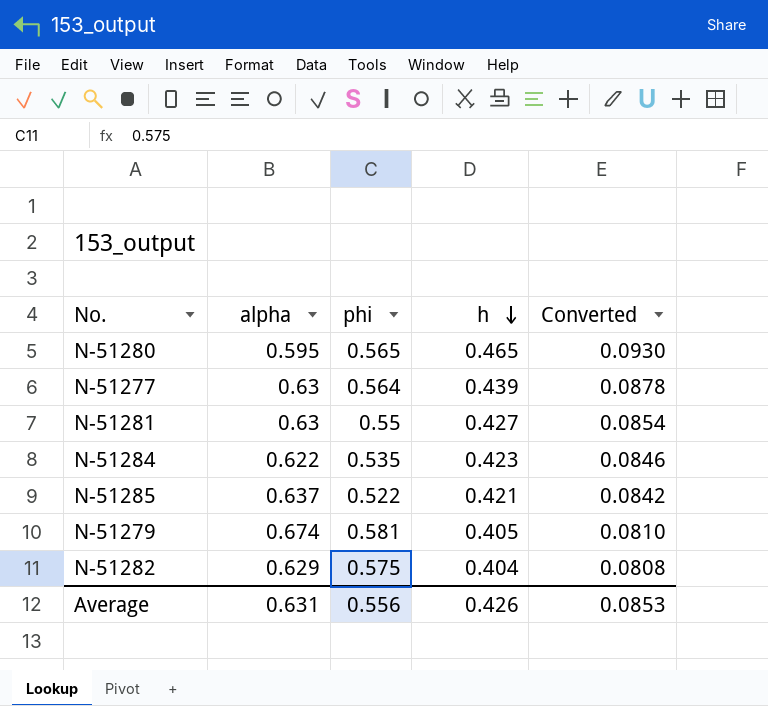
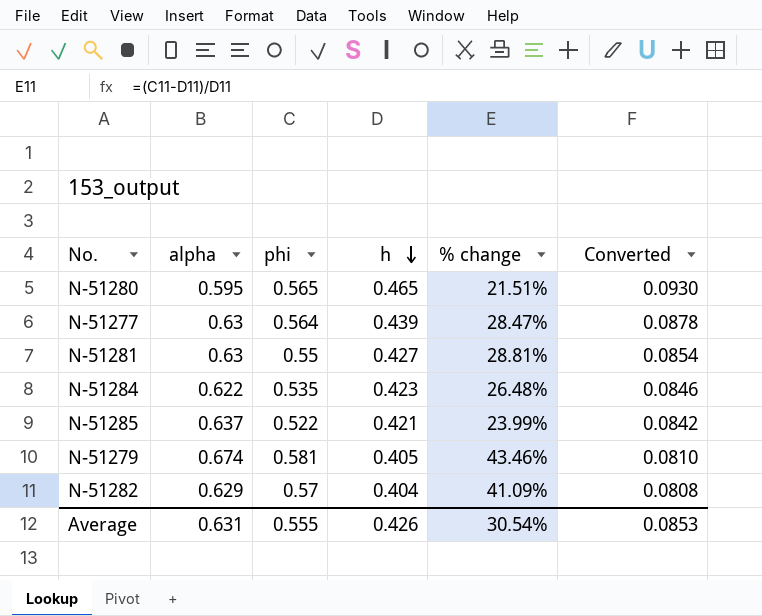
column % change | formula: none -> ([phi] - [h]) / [h]
N-51282 | phi: 0.575 -> 0.57
Average | phi: 0.556 -> 0.555

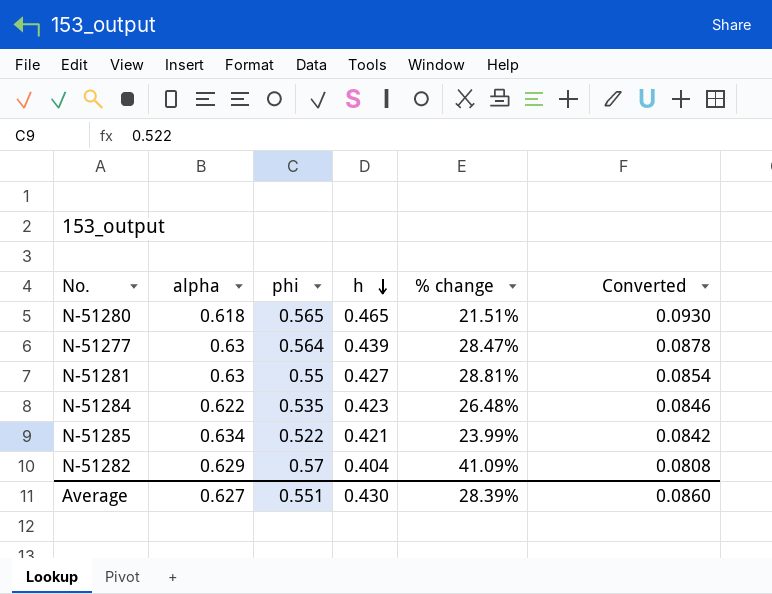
row N-51279: 0.674 | 0.581 | 0.405 | 43.46% | 0.0810 -> none
N-51280 | alpha: 0.595 -> 0.618
N-51285 | alpha: 0.637 -> 0.634
Average | alpha: 0.631 -> 0.627
Average | phi: 0.555 -> 0.551
Average | h: 0.426 -> 0.430
Average | % change: 30.54% -> 28.39%
Average | Converted: 0.0853 -> 0.0860

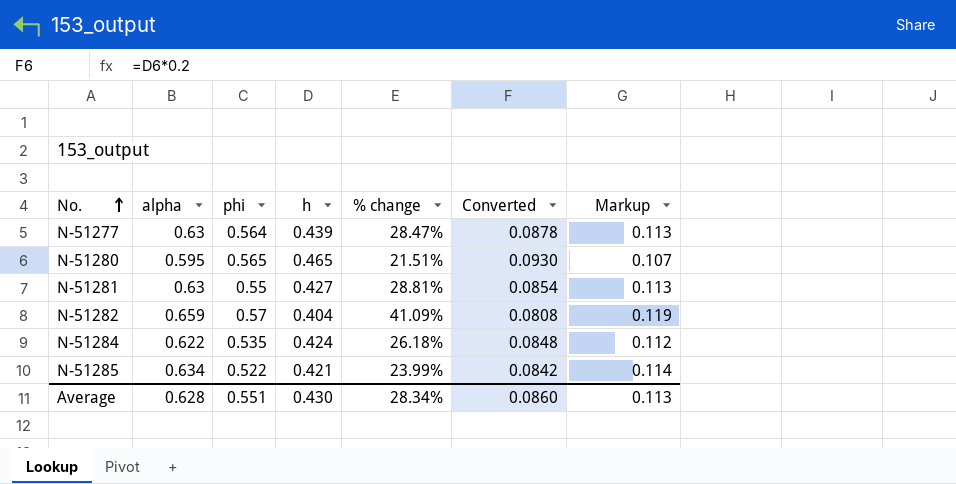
row order: h descending -> No. ascending
column Markup | formula: none -> [alpha] * 0.18
N-51280 | alpha: 0.618 -> 0.595
N-51282 | alpha: 0.629 -> 0.659
N-51284 | h: 0.423 -> 0.424
N-51284 | % change: 26.48% -> 26.18%
N-51284 | Converted: 0.0846 -> 0.0848
Average | alpha: 0.627 -> 0.628
Average | % change: 28.39% -> 28.34%

